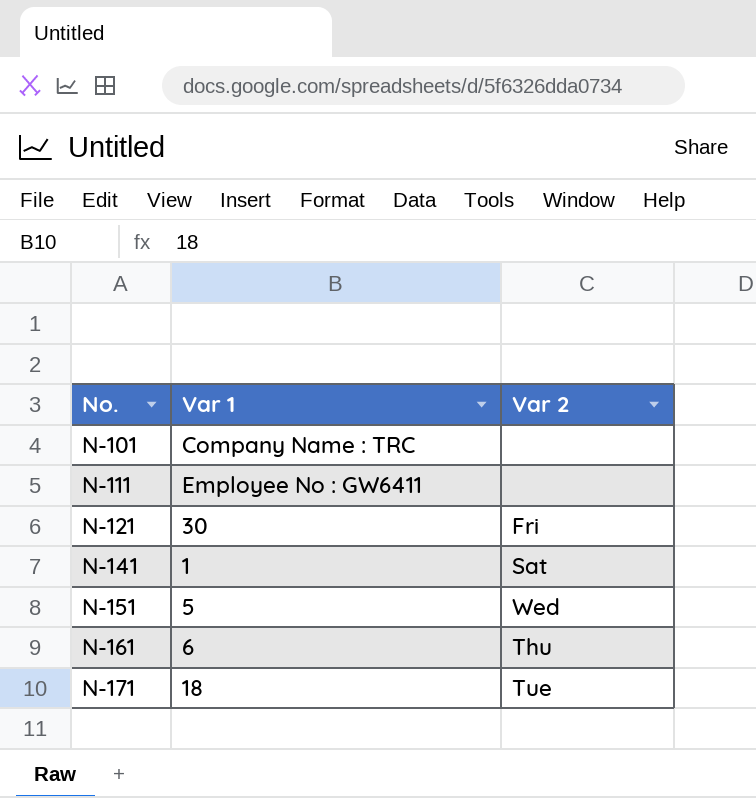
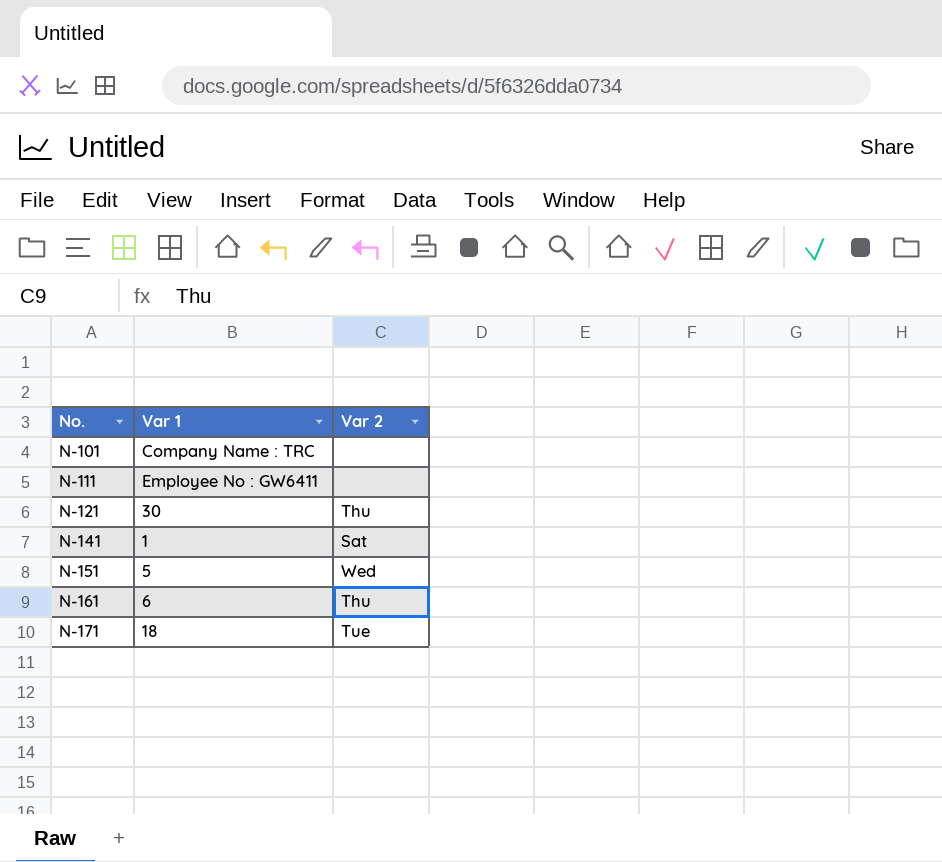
N-121 | Var 2: Fri -> Thu

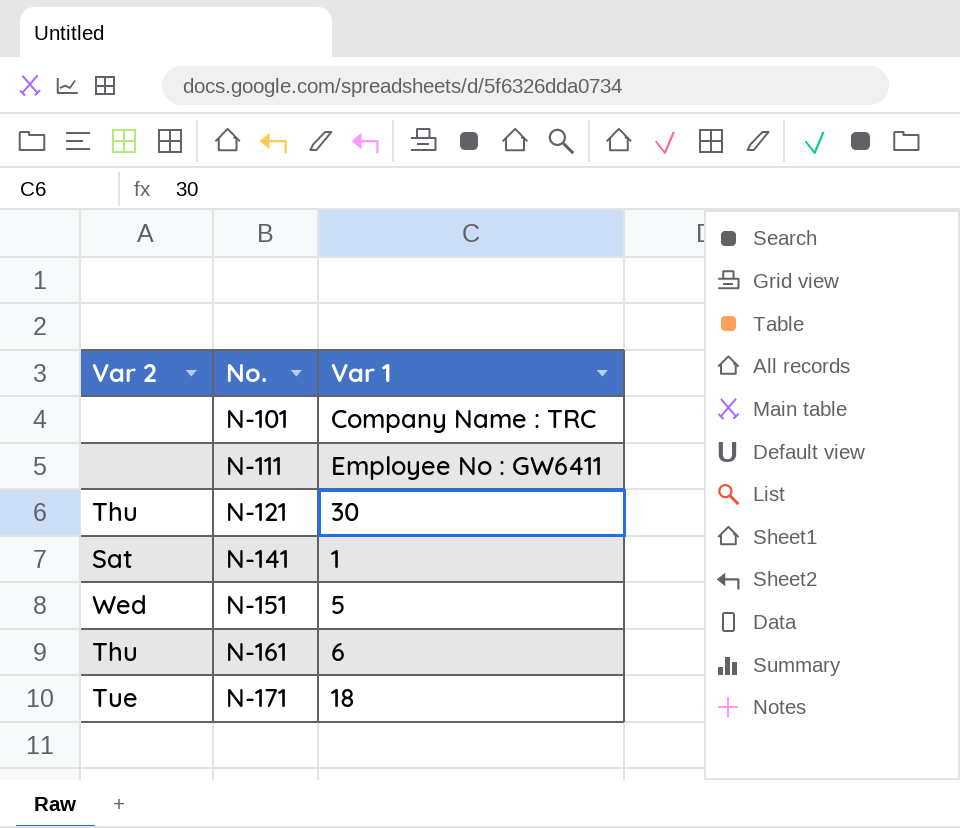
column Var 2 | position: 3 -> 1

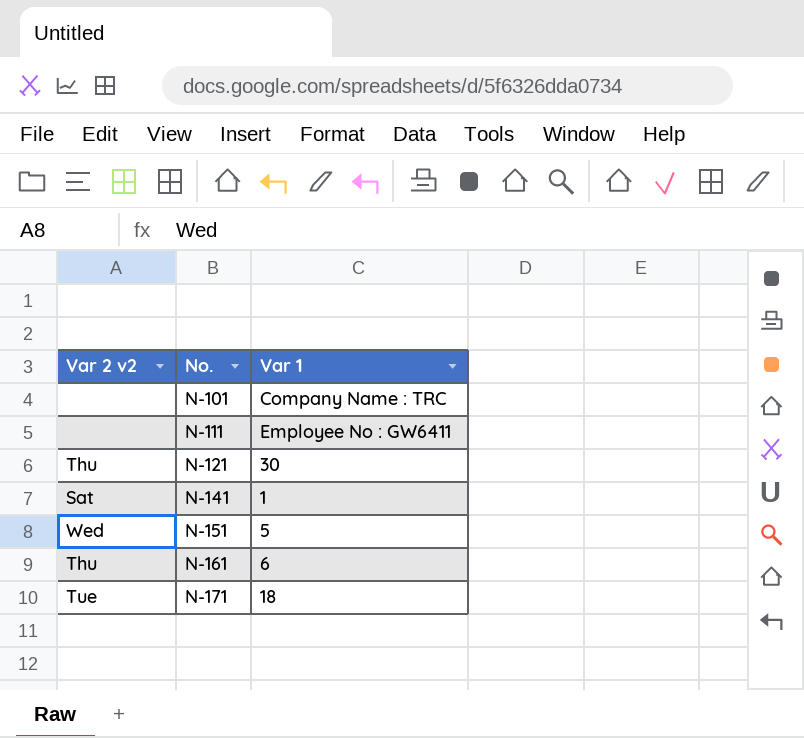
column name: Var 2 -> Var 2 v2

